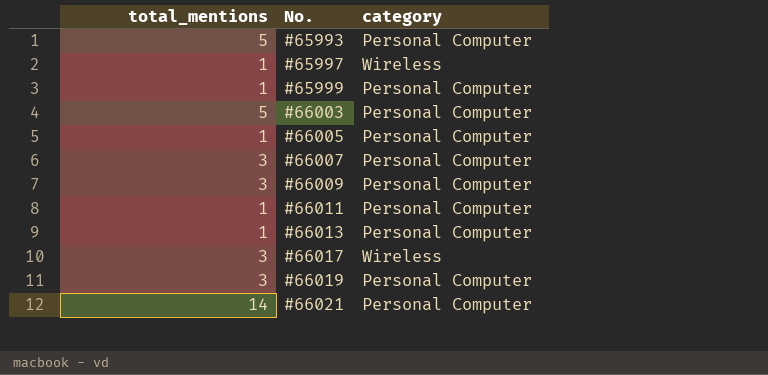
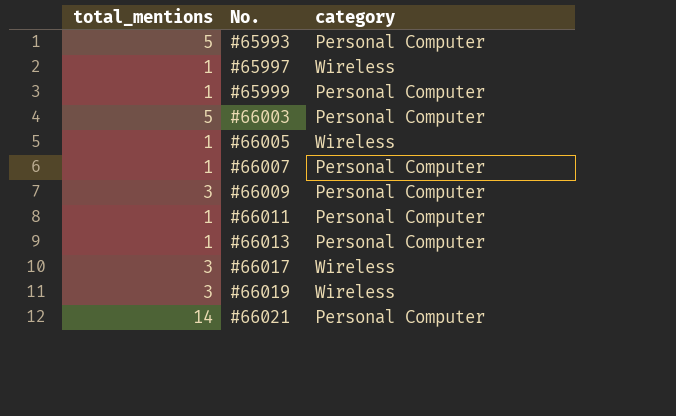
#66005 | category: Personal Computer -> Wireless
#66007 | total_mentions: 3 -> 1
#66019 | category: Personal Computer -> Wireless

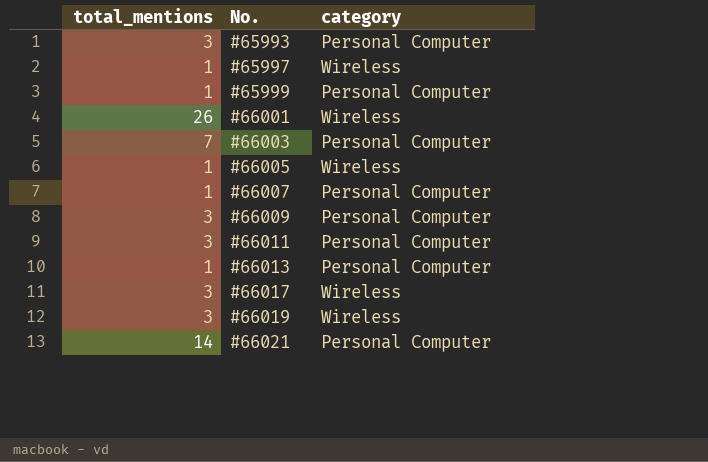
#65993 | total_mentions: 5 -> 3
row #66001: none -> 26 | Wireless
#66003 | total_mentions: 5 -> 7
#66011 | total_mentions: 1 -> 3

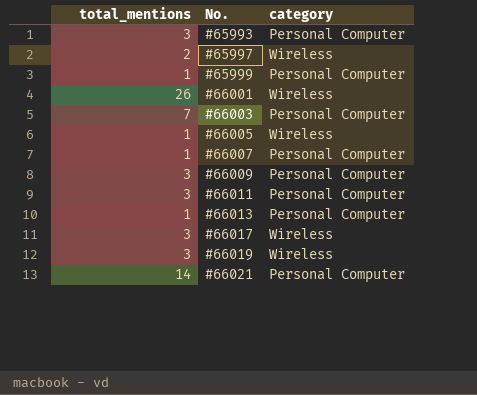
#65997 | total_mentions: 1 -> 2

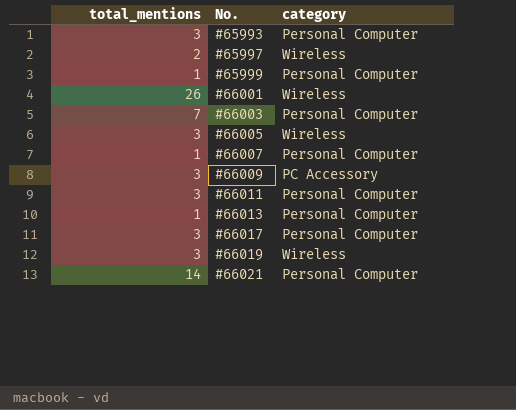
#66005 | total_mentions: 1 -> 3
#66009 | category: Personal Computer -> PC Accessory
#66017 | category: Wireless -> Personal Computer

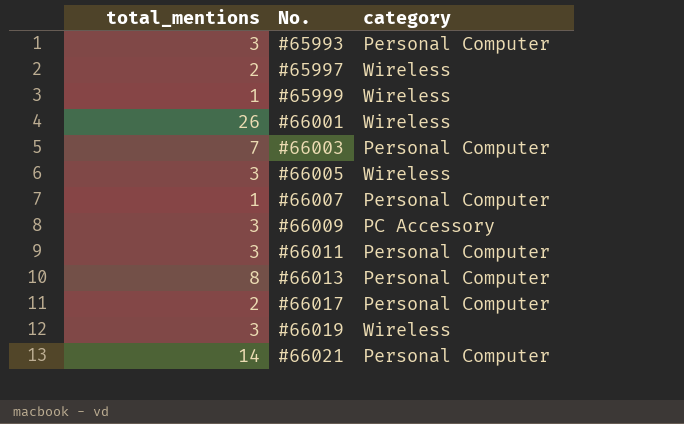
#65999 | category: Personal Computer -> Wireless
#66013 | total_mentions: 1 -> 8
#66017 | total_mentions: 3 -> 2

